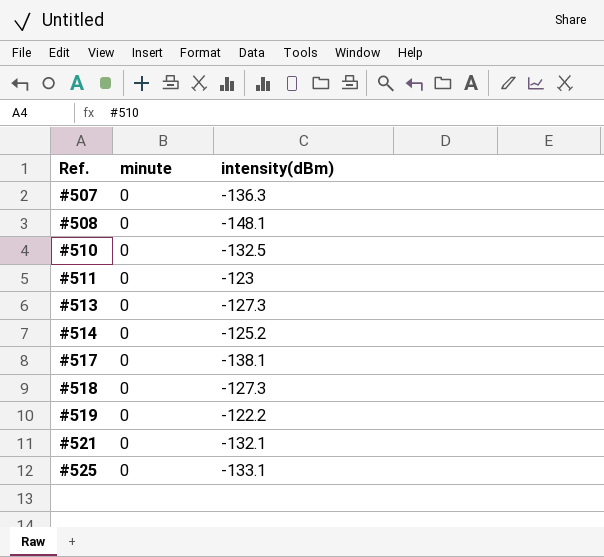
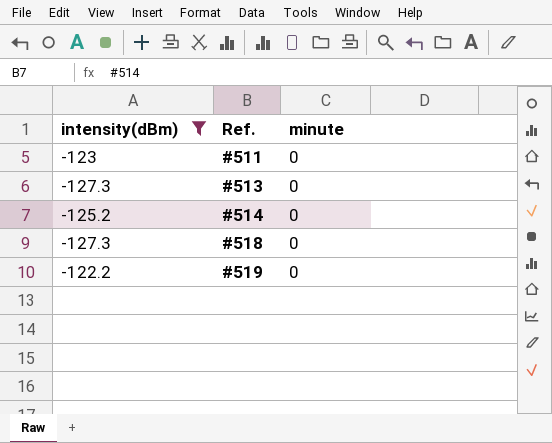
filter: none -> intensity(dBm) >= -127.3
column intensity(dBm) | position: 3 -> 1

